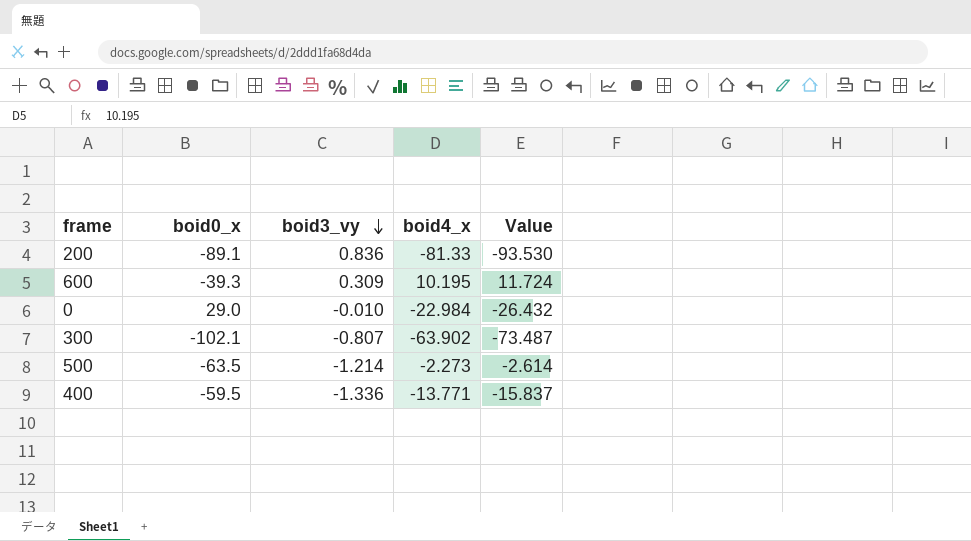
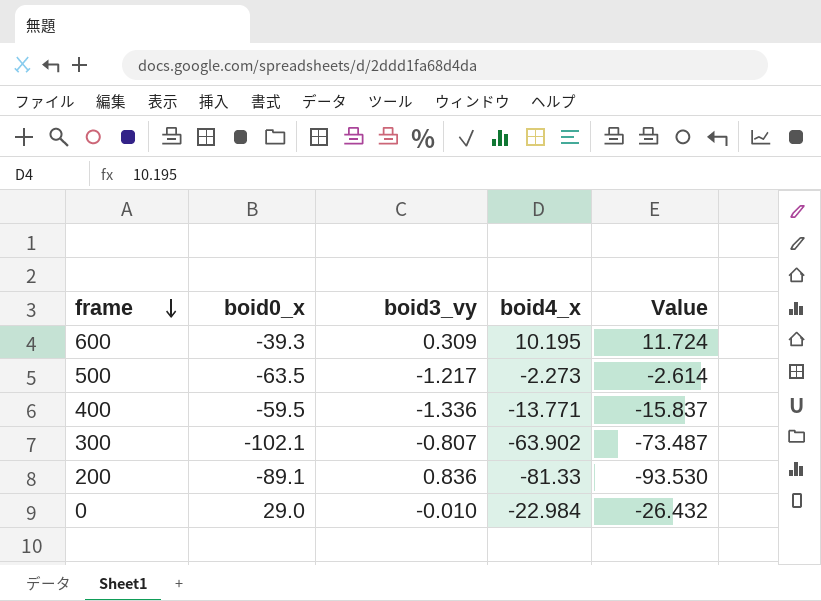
row order: boid3_vy descending -> frame descending
500 | boid3_vy: -1.214 -> -1.217

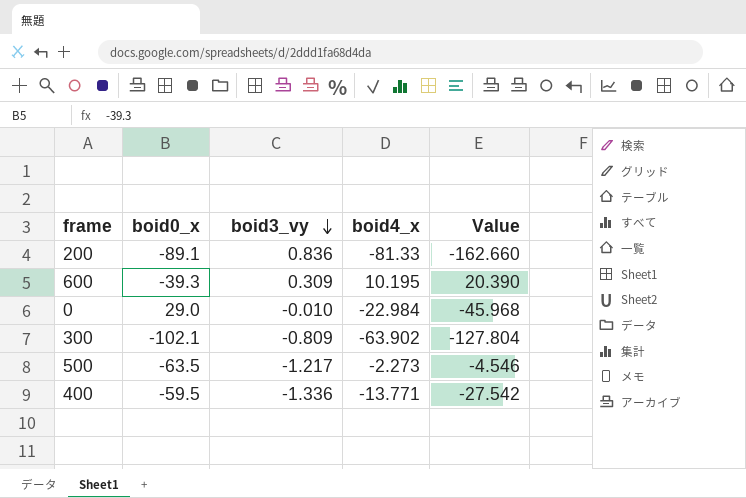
row order: frame descending -> boid3_vy descending
column Value | formula: [boid4_x] * 1.15 -> [boid4_x] * 2
300 | boid3_vy: -0.807 -> -0.809

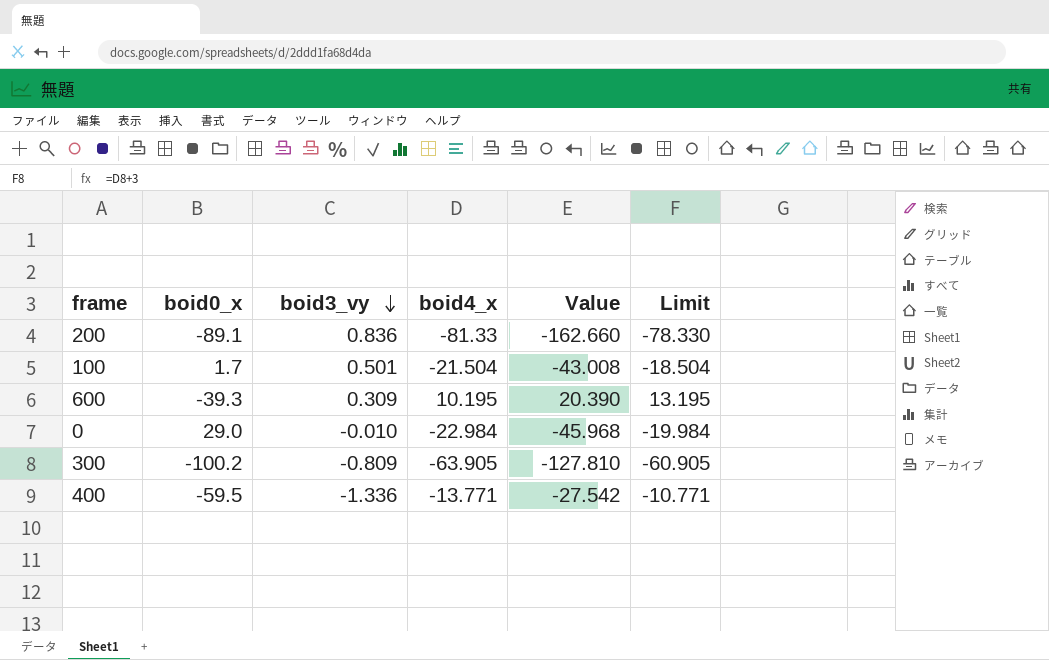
column Limit | formula: none -> [boid4_x] + 3
row 500: -63.5 | -1.217 | -2.273 | -4.546 -> none
row 100: none -> 1.7 | 0.501 | -21.504 | -43.008 | -18.504
300 | boid0_x: -102.1 -> -100.2
300 | boid4_x: -63.902 -> -63.905
300 | Value: -127.804 -> -127.810

